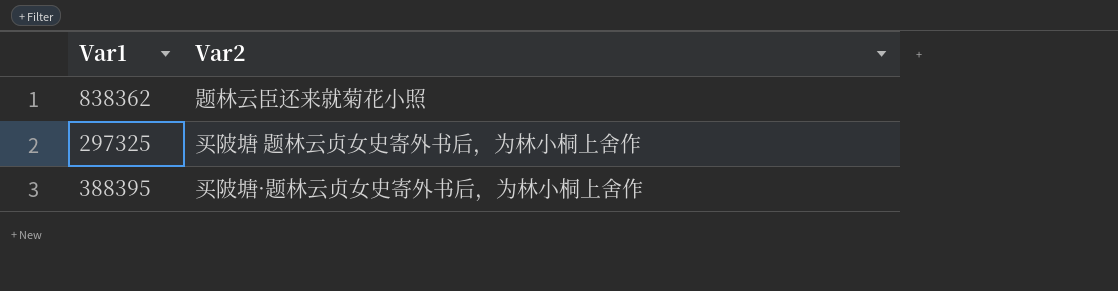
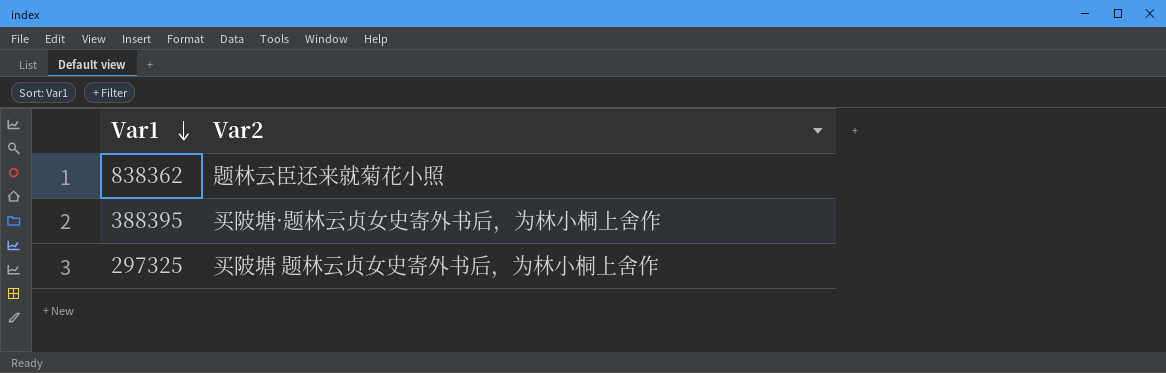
row order: none -> Var1 descending

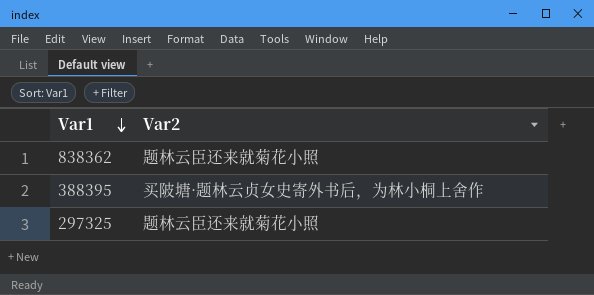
297325 | Var2: 买陂塘 题林云贞女史寄外书后，为林小桐上舍作 -> 题林云臣还来就菊花小照

